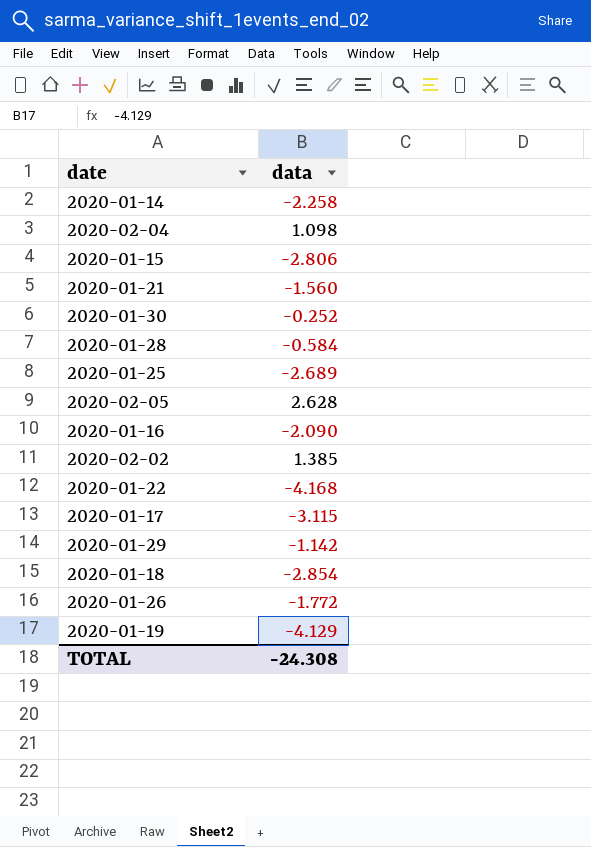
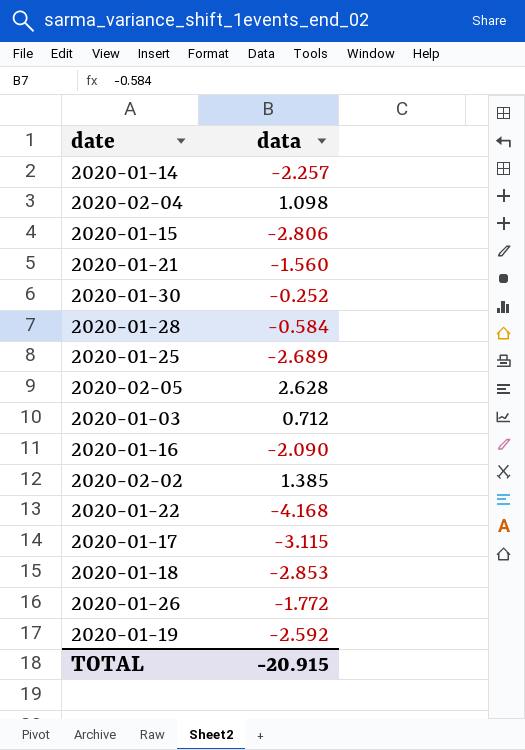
row 2020-01-29: -1.142 -> none
2020-01-14 | data: -2.258 -> -2.257
row 2020-01-03: none -> 0.712
2020-01-18 | data: -2.854 -> -2.853
2020-01-19 | data: -4.129 -> -2.592
TOTAL | data: -24.308 -> -20.915

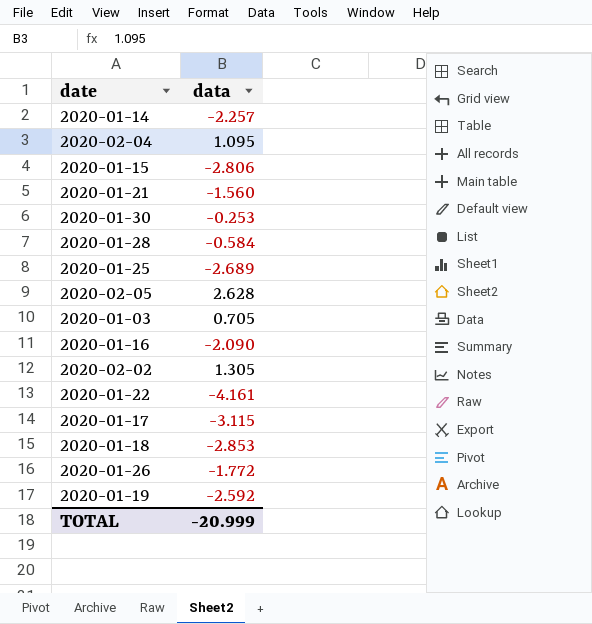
2020-02-04 | data: 1.098 -> 1.095
2020-01-30 | data: -0.252 -> -0.253
2020-01-03 | data: 0.712 -> 0.705
2020-02-02 | data: 1.385 -> 1.305
2020-01-22 | data: -4.168 -> -4.161
TOTAL | data: -20.915 -> -20.999

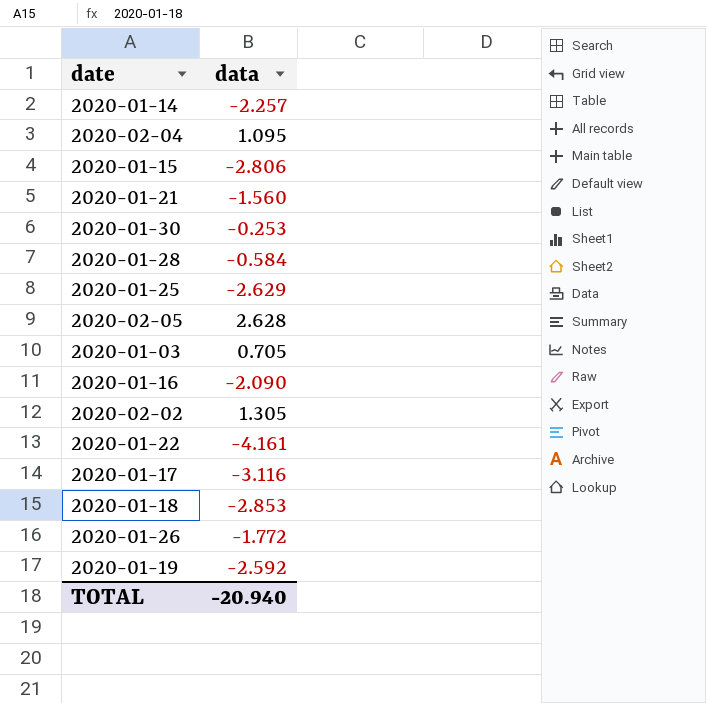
2020-01-25 | data: -2.689 -> -2.629
2020-01-17 | data: -3.115 -> -3.116
TOTAL | data: -20.999 -> -20.940

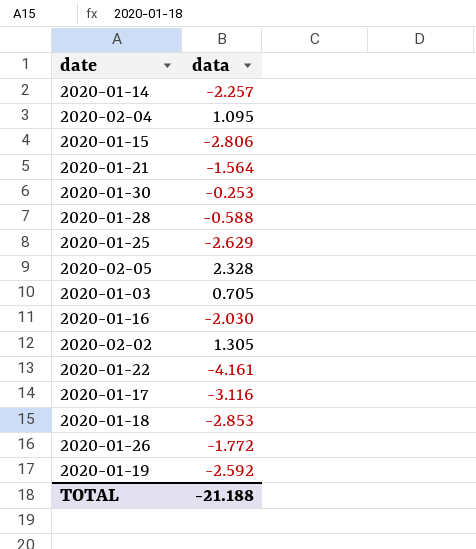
2020-01-21 | data: -1.560 -> -1.564
2020-01-28 | data: -0.584 -> -0.588
2020-02-05 | data: 2.628 -> 2.328
2020-01-16 | data: -2.090 -> -2.030
TOTAL | data: -20.940 -> -21.188

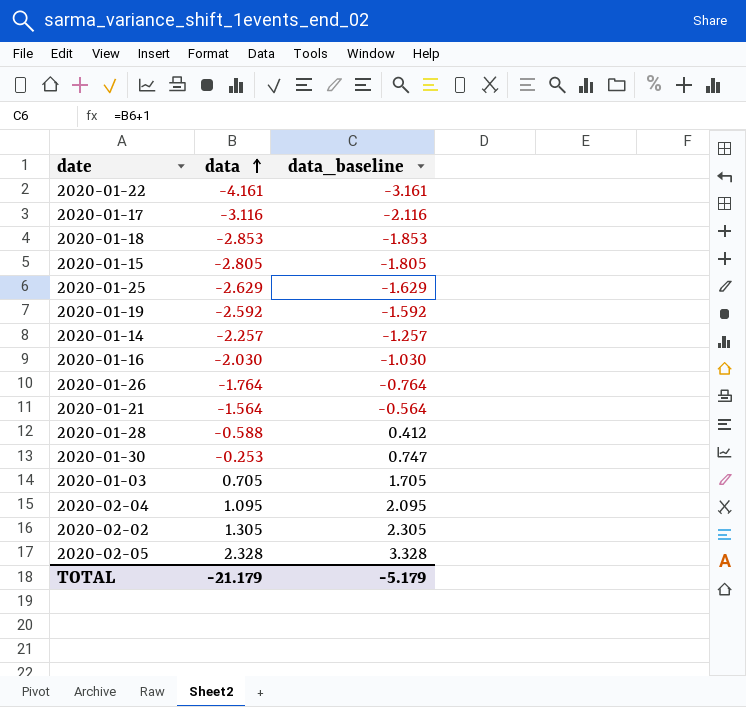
row order: none -> data ascending
column data_baseline | formula: none -> [data] + 1
2020-01-15 | data: -2.806 -> -2.805
2020-01-26 | data: -1.772 -> -1.764
TOTAL | data: -21.188 -> -21.179

